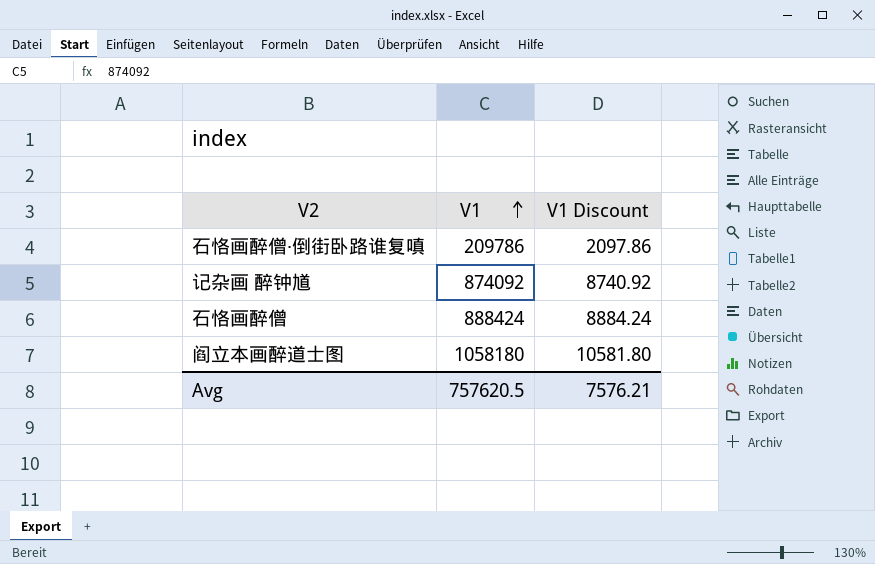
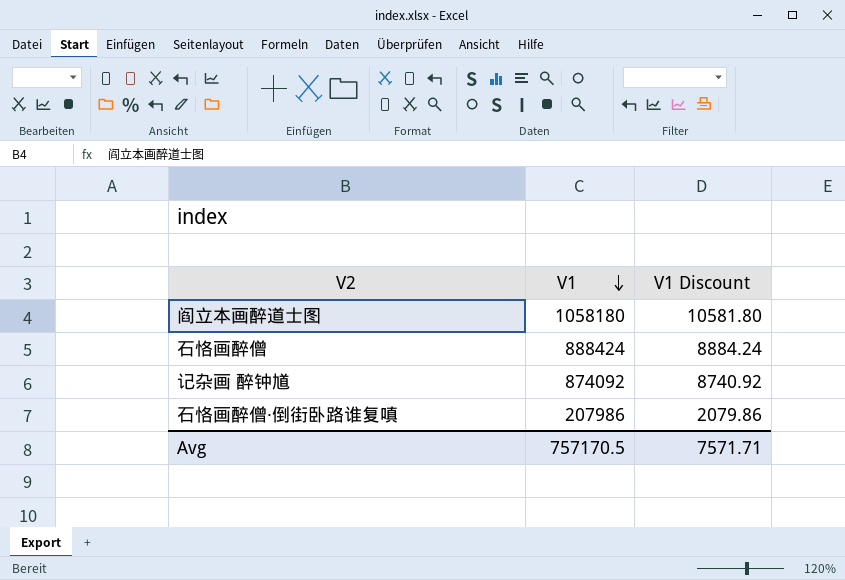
row order: V1 ascending -> V1 descending
石恪画醉僧·倒街卧路谁复嗔 | V1: 209786 -> 207986
石恪画醉僧·倒街卧路谁复嗔 | V1 Discount: 2097.86 -> 2079.86
Avg | V1: 757620.5 -> 757170.5
Avg | V1 Discount: 7576.21 -> 7571.71

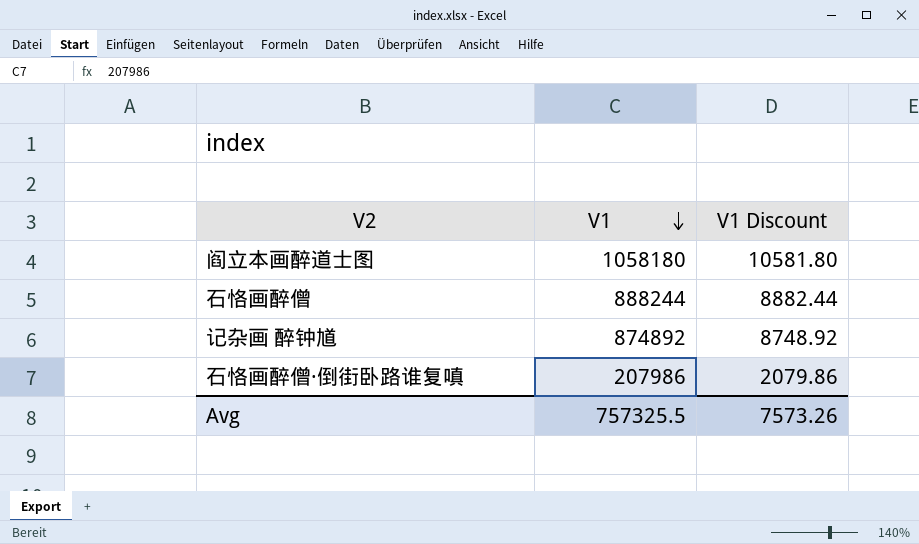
石恪画醉僧 | V1: 888424 -> 888244
石恪画醉僧 | V1 Discount: 8884.24 -> 8882.44
记杂画 醉钟馗 | V1: 874092 -> 874892
记杂画 醉钟馗 | V1 Discount: 8740.92 -> 8748.92
Avg | V1: 757170.5 -> 757325.5
Avg | V1 Discount: 7571.71 -> 7573.26

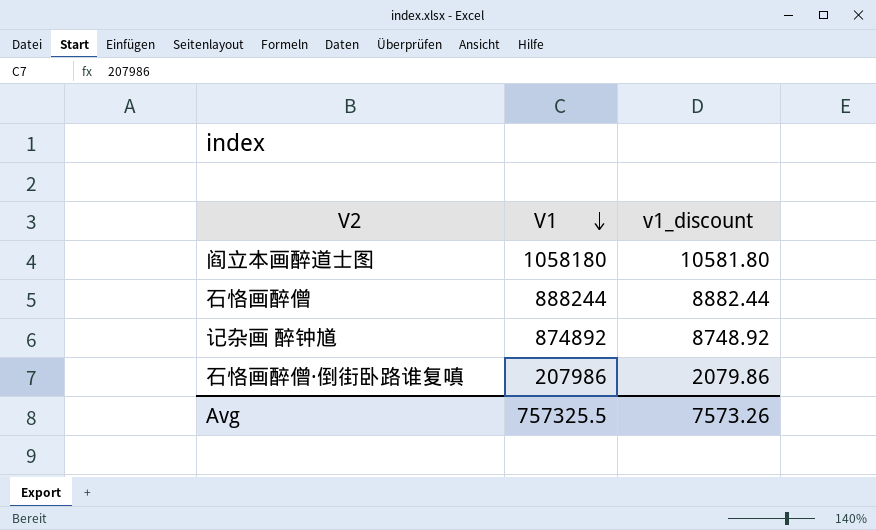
column name: V1 Discount -> v1_discount

